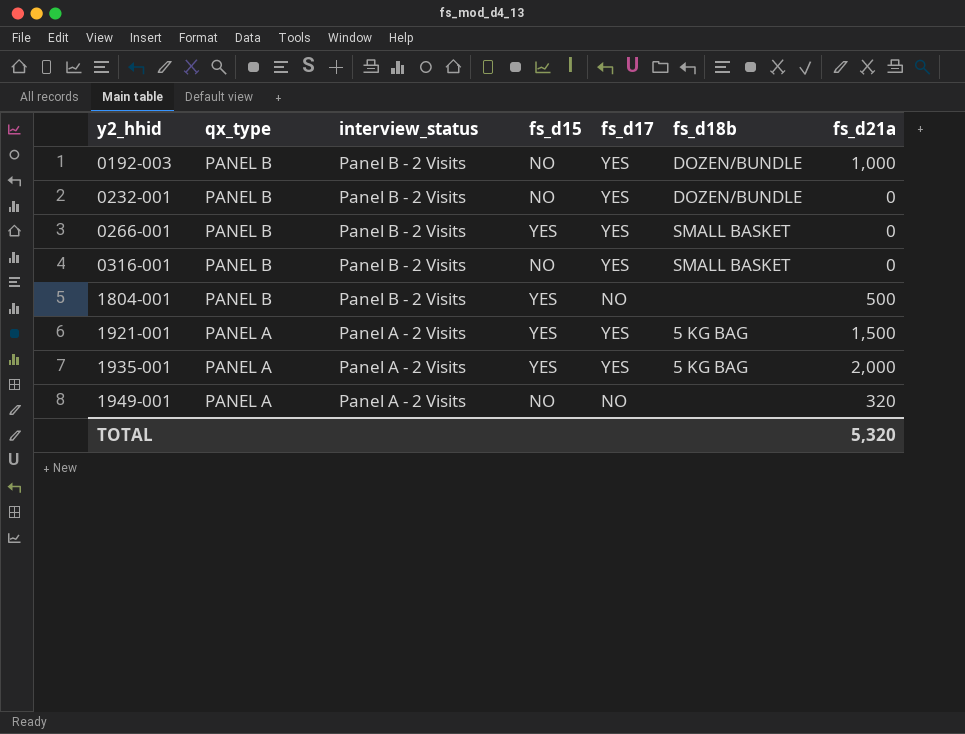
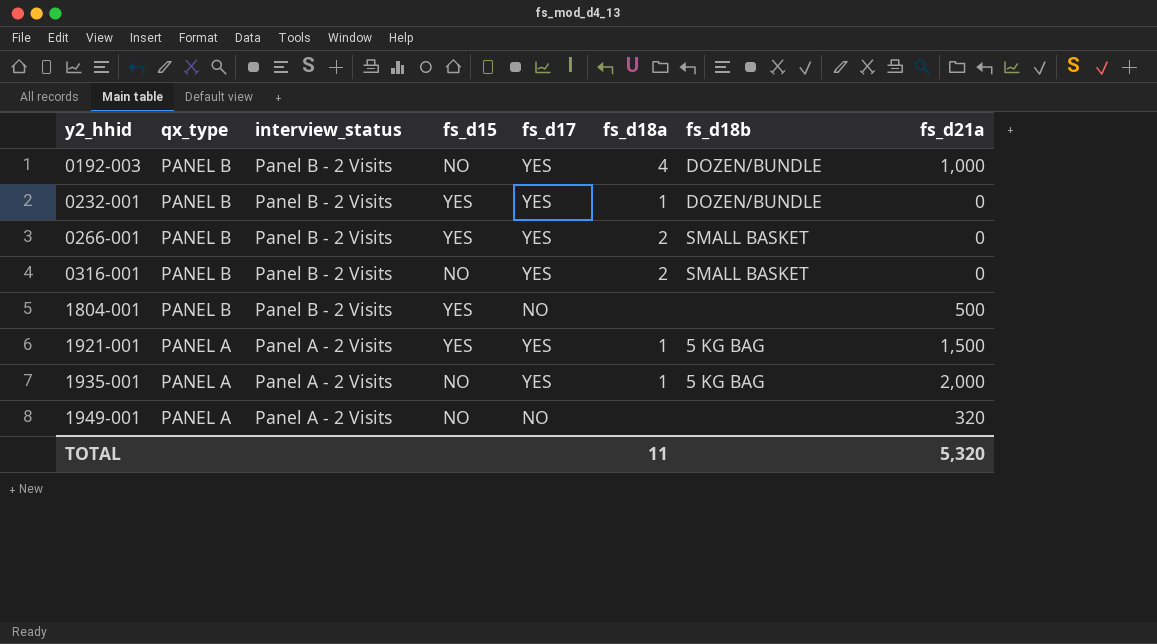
column fs_d18a | position: none -> 6
0232-001 | fs_d15: NO -> YES
1935-001 | fs_d15: YES -> NO

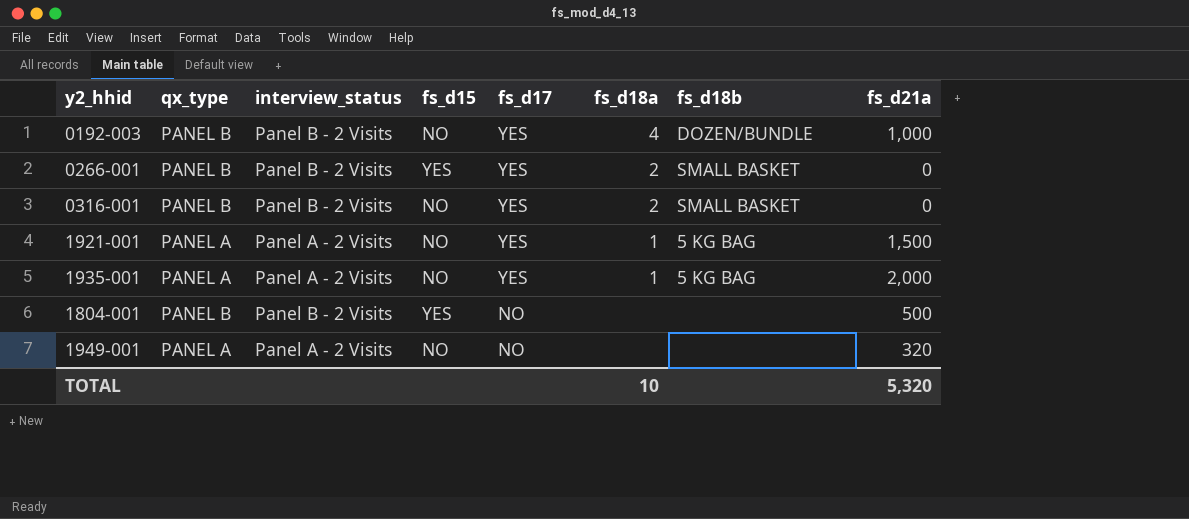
row order: y2_hhid ascending -> fs_d17 descending
row 0232-001: PANEL B | Panel B - 2 Visits | YES | YES | 1 | DOZEN/BUNDLE | 0 -> none
1921-001 | fs_d15: YES -> NO
TOTAL | fs_d18a: 11 -> 10

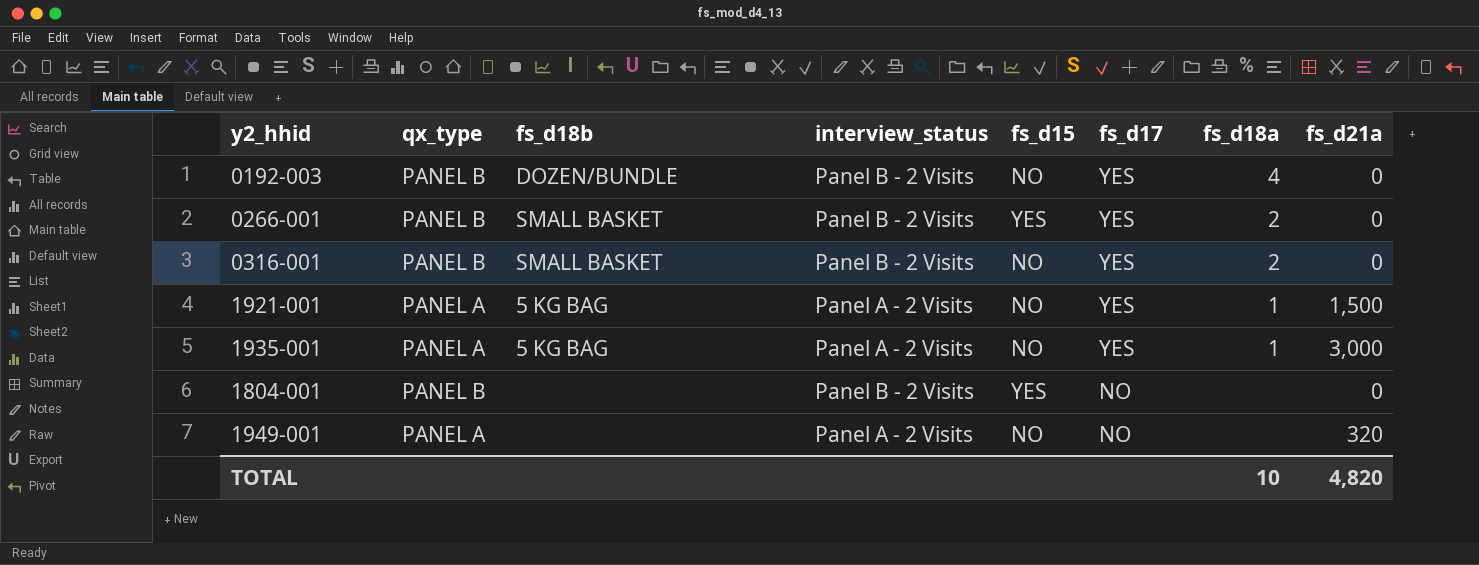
column fs_d18b | position: 7 -> 3
0192-003 | fs_d21a: 1,000 -> 0
1935-001 | fs_d21a: 2,000 -> 3,000
1804-001 | fs_d21a: 500 -> 0
TOTAL | fs_d21a: 5,320 -> 4,820

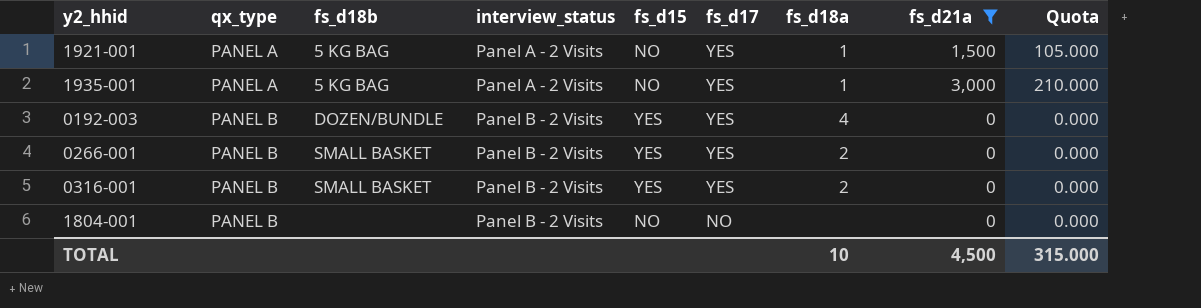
filter: none -> fs_d21a != 320
row order: fs_d17 descending -> qx_type ascending
column Quota | formula: none -> [fs_d21a] * 0.07
0192-003 | fs_d15: NO -> YES
0316-001 | fs_d15: NO -> YES
1804-001 | fs_d15: YES -> NO
TOTAL | fs_d21a: 4,820 -> 4,500

